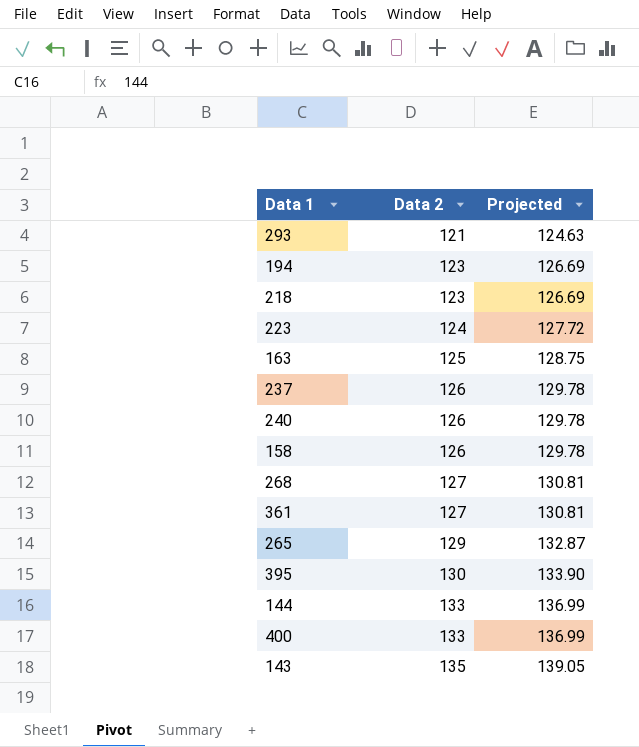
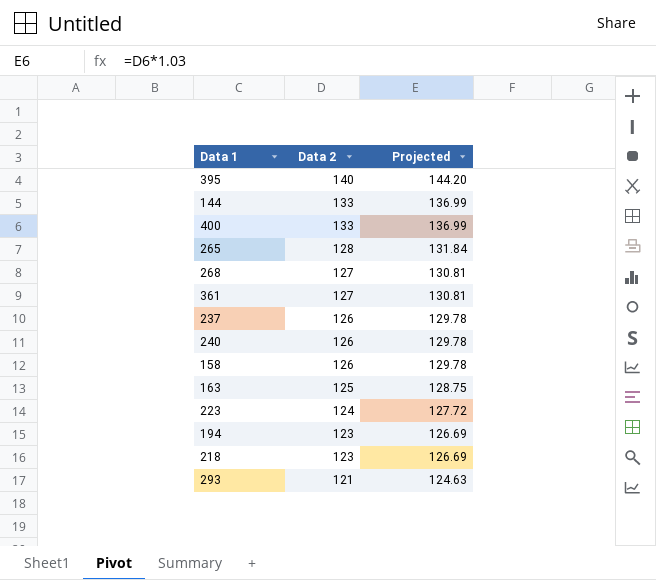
row order: Data 2 ascending -> Data 2 descending
row 143: 135 | 139.05 -> none
395 | Data 2: 130 -> 140
395 | Projected: 133.90 -> 144.20
265 | Data 2: 129 -> 128
265 | Projected: 132.87 -> 131.84

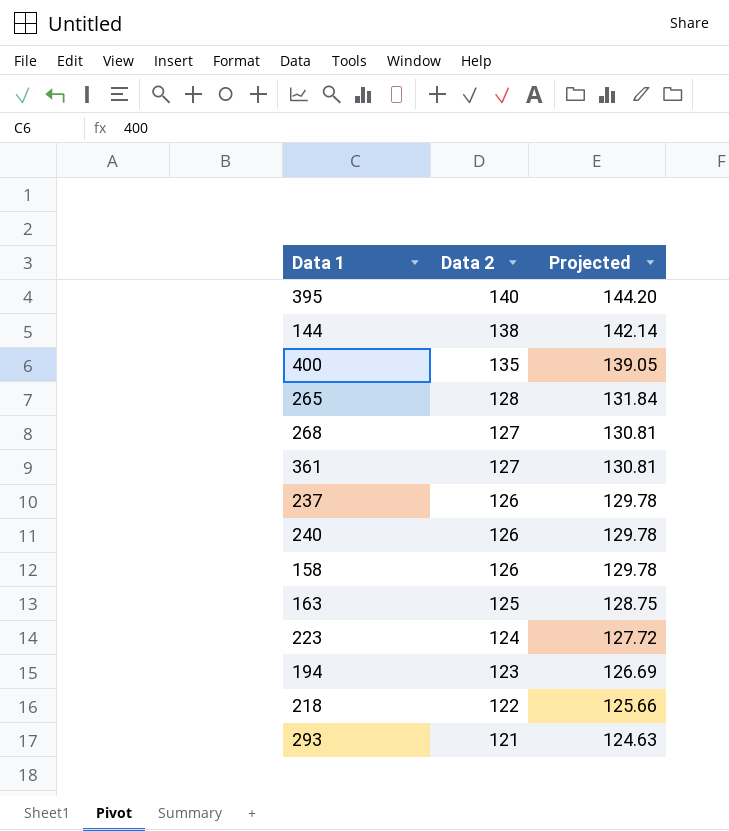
144 | Data 2: 133 -> 138
144 | Projected: 136.99 -> 142.14
400 | Data 2: 133 -> 135
400 | Projected: 136.99 -> 139.05
218 | Data 2: 123 -> 122
218 | Projected: 126.69 -> 125.66

